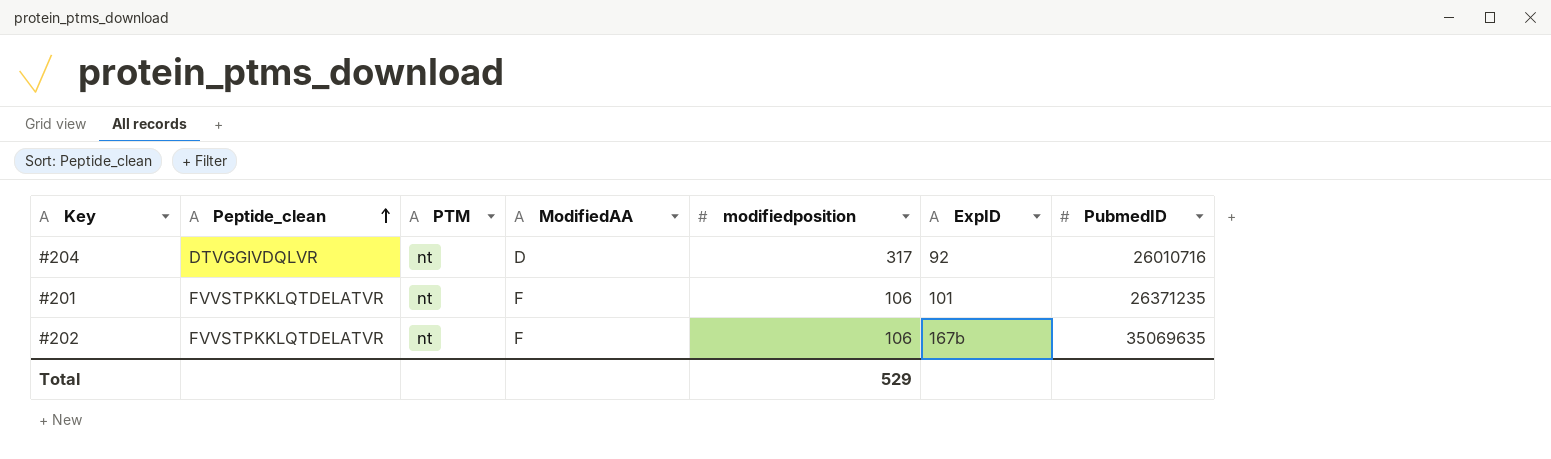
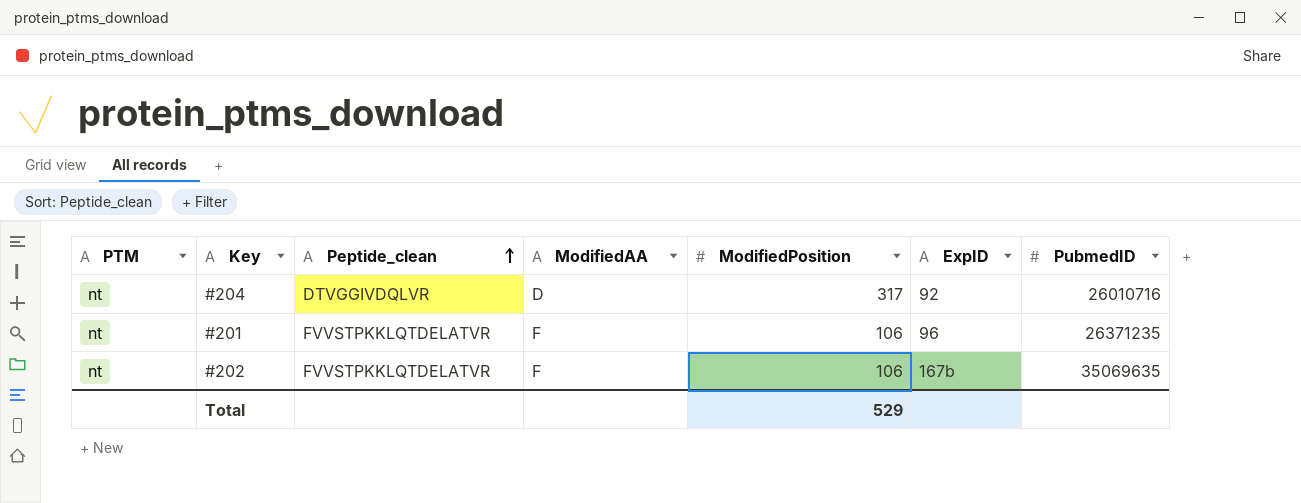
column PTM | position: 3 -> 1
column name: modifiedposition -> ModifiedPosition
#201 | ExpID: 101 -> 96

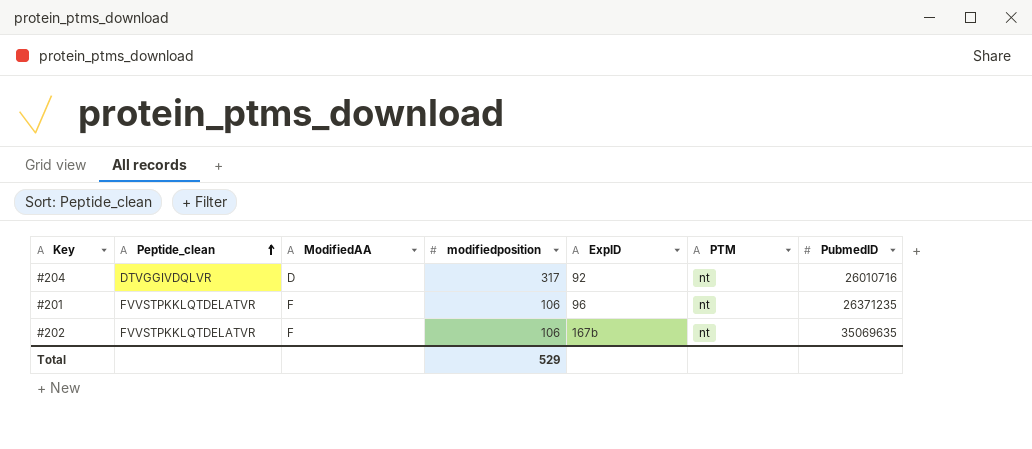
column name: ModifiedPosition -> modifiedposition
column PTM | position: 1 -> 6

